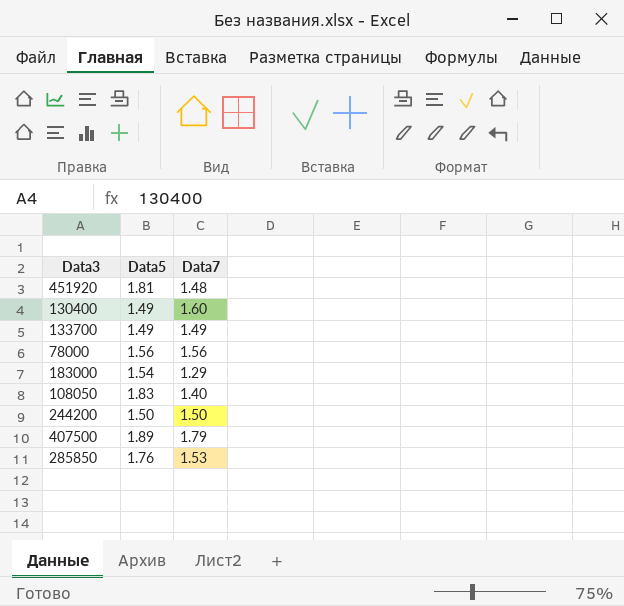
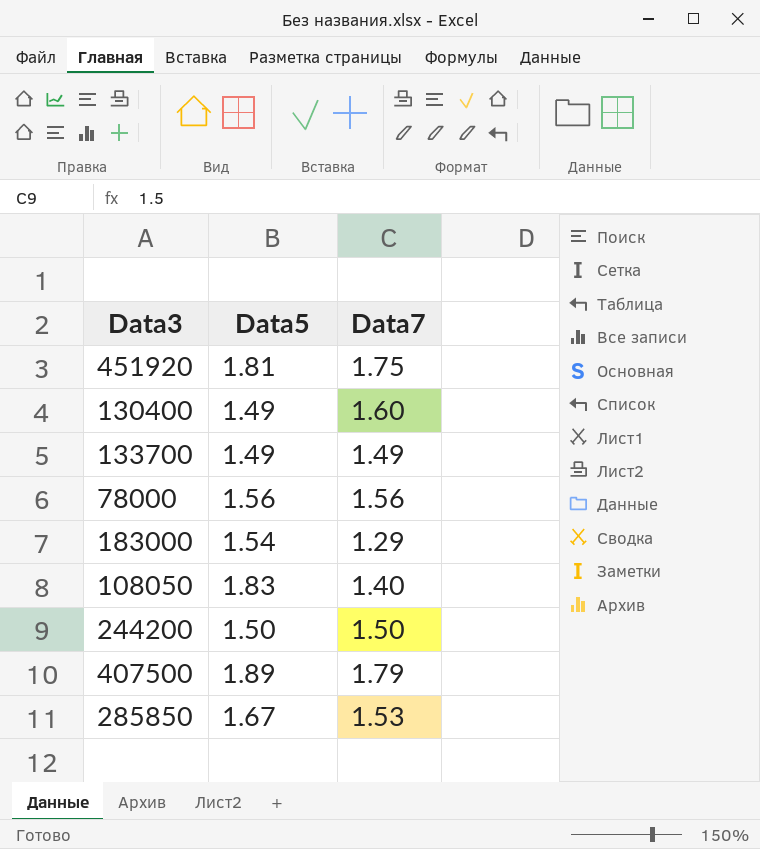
451920 | Data7: 1.48 -> 1.75
285850 | Data5: 1.76 -> 1.67

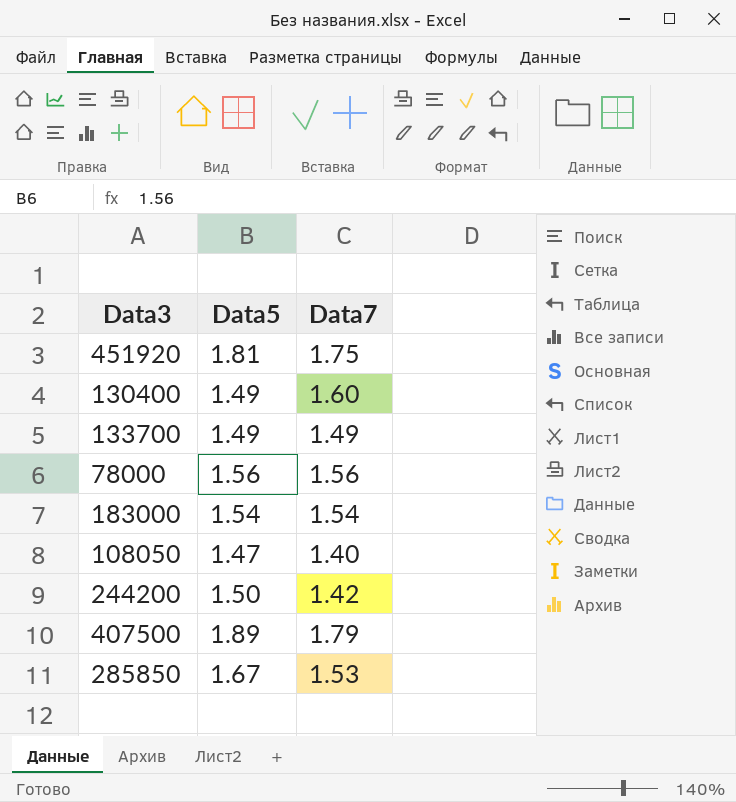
183000 | Data7: 1.29 -> 1.54
108050 | Data5: 1.83 -> 1.47
244200 | Data7: 1.50 -> 1.42

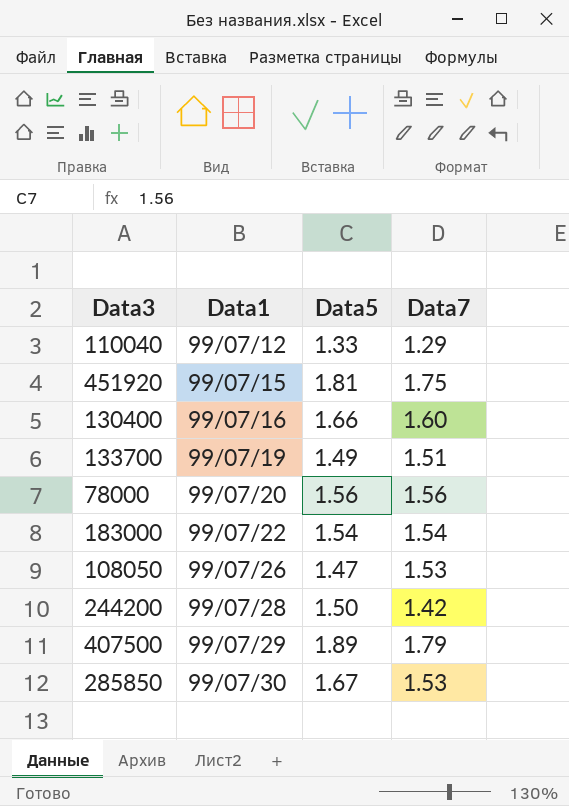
column Data1 | position: none -> 2
row 110040: none -> 99/07/12 | 1.33 | 1.29
130400 | Data5: 1.49 -> 1.66
133700 | Data7: 1.49 -> 1.51
108050 | Data7: 1.40 -> 1.53

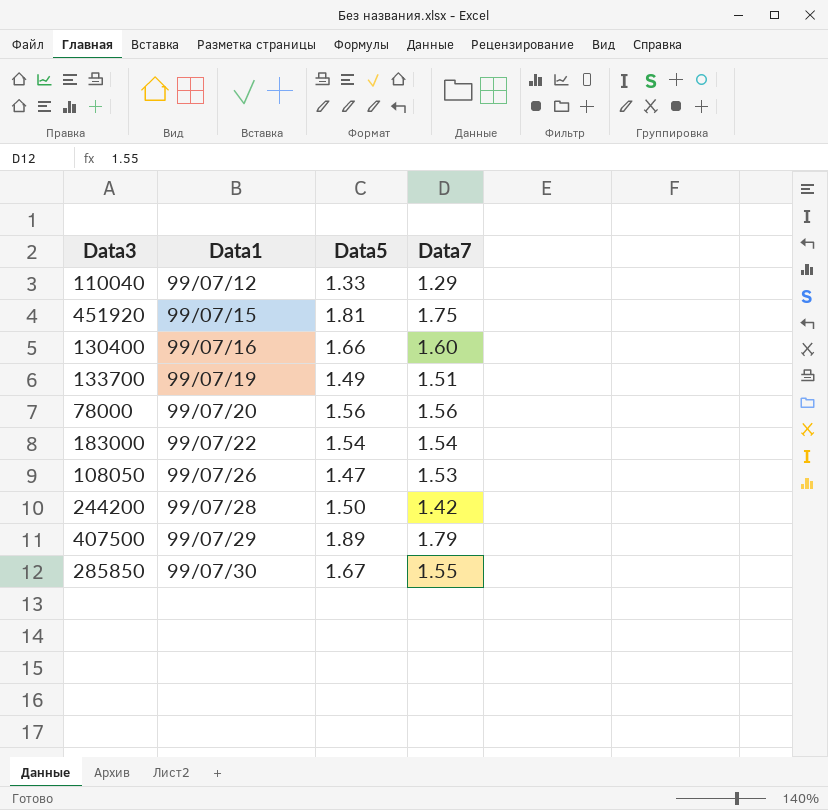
285850 | Data7: 1.53 -> 1.55

